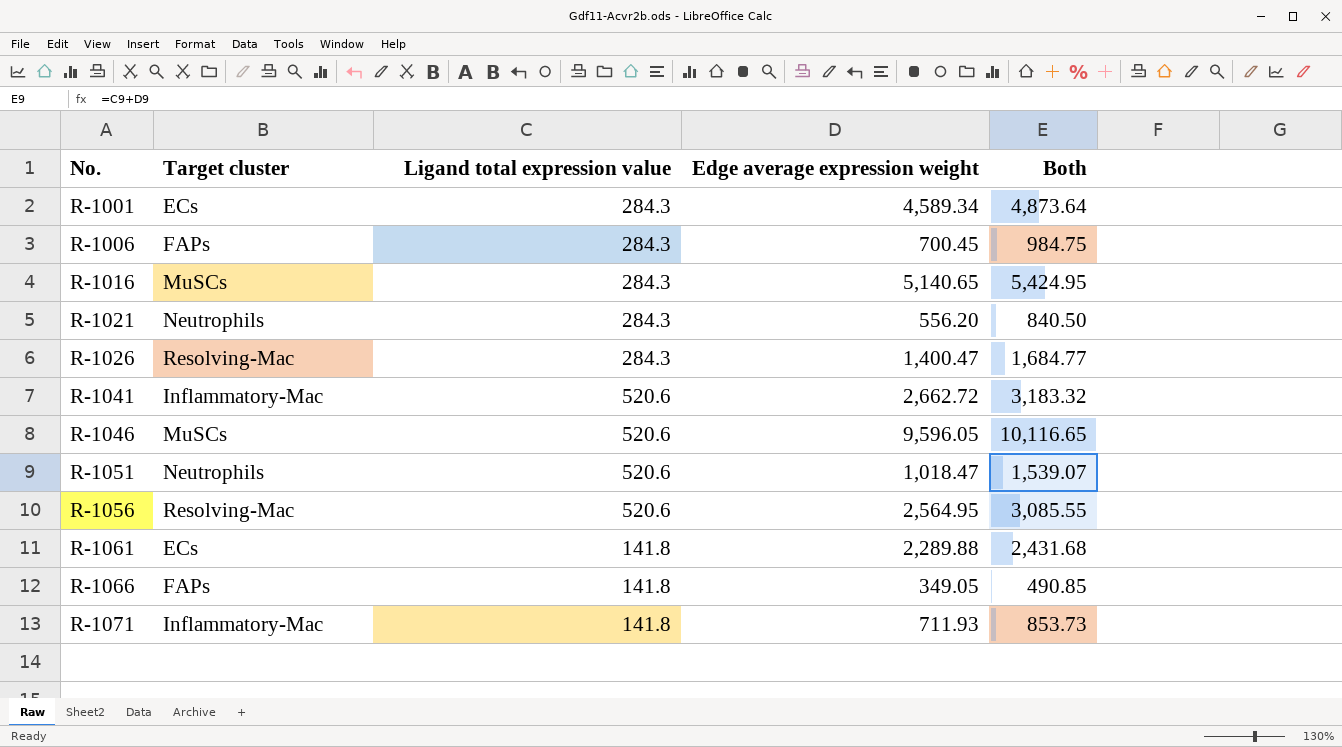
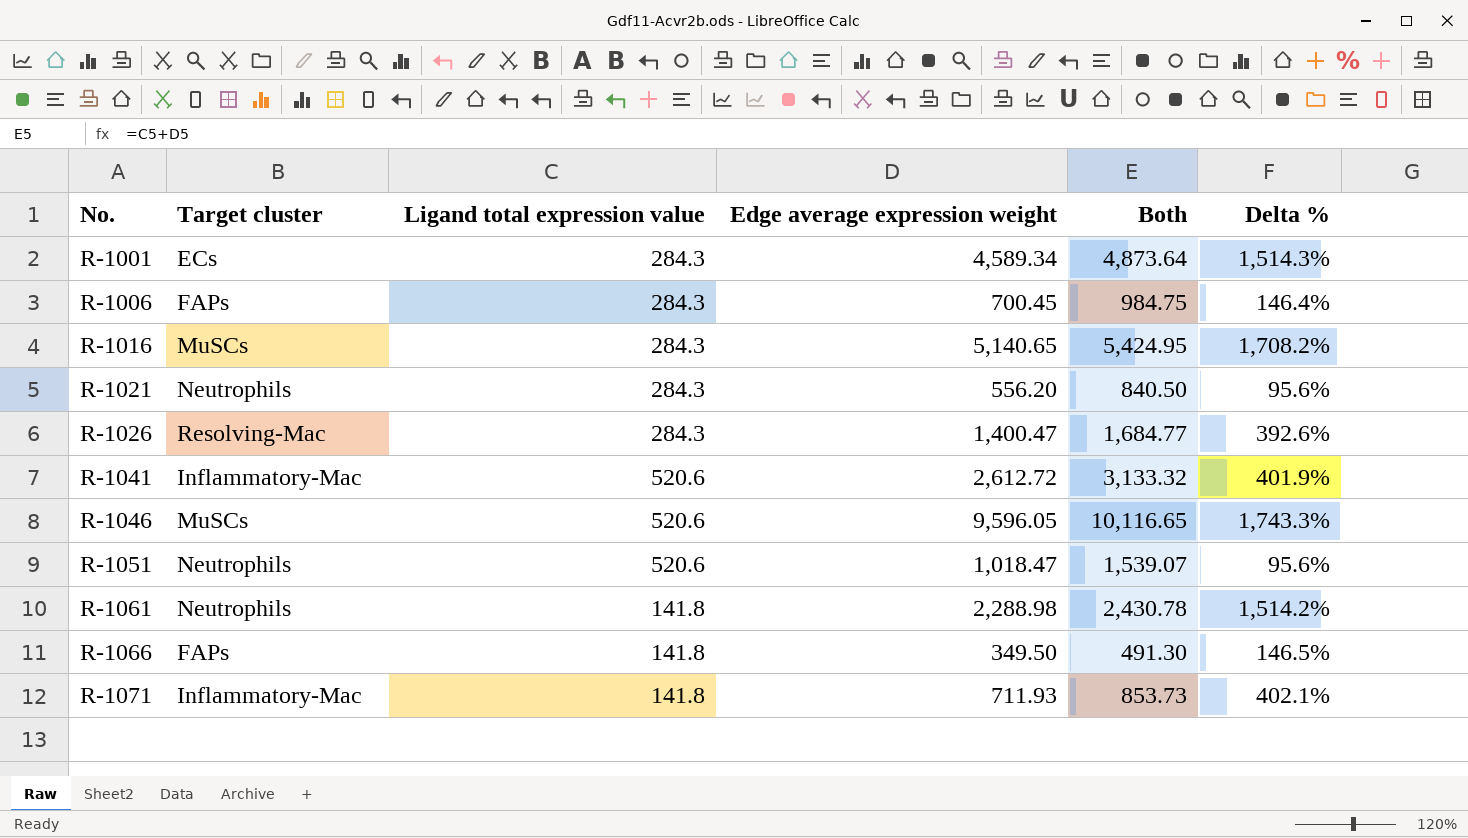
column Delta % | formula: none -> ([Edge average expression weight] - [Ligand total expression value]) / [Ligand total expression value]
row R-1056: Resolving-Mac | 520.6 | 2,564.95 | 3,085.55 -> none
R-1041 | Edge average expression weight: 2,662.72 -> 2,612.72
R-1041 | Both: 3,183.32 -> 3,133.32
R-1061 | Target cluster: ECs -> Neutrophils
R-1061 | Edge average expression weight: 2,289.88 -> 2,288.98
R-1061 | Both: 2,431.68 -> 2,430.78
R-1066 | Edge average expression weight: 349.05 -> 349.50
R-1066 | Both: 490.85 -> 491.30

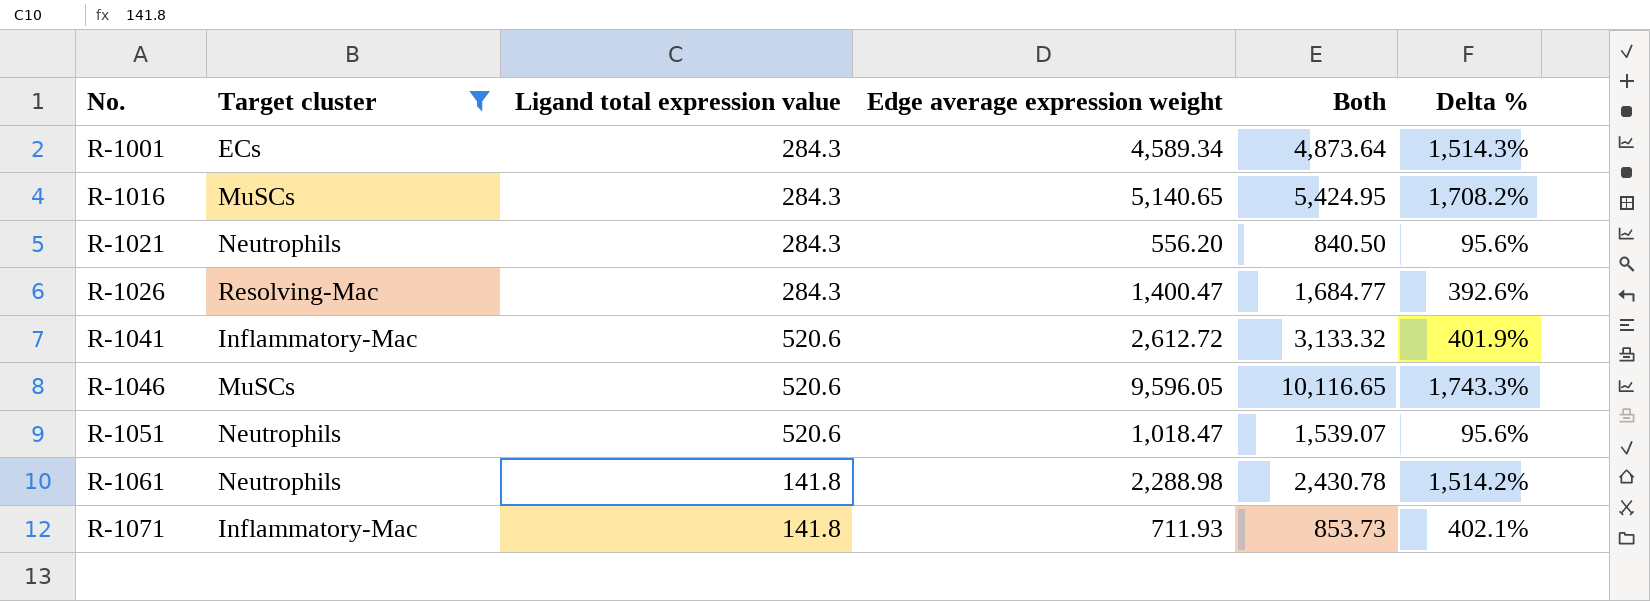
filter: none -> Target cluster != FAPs

